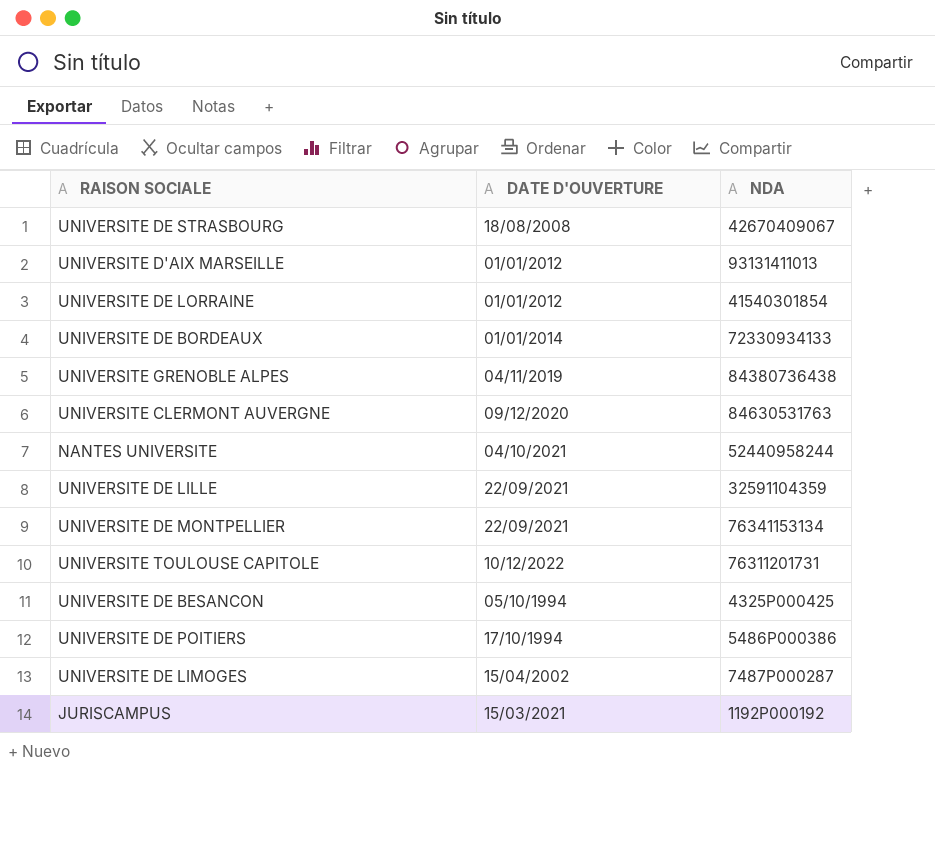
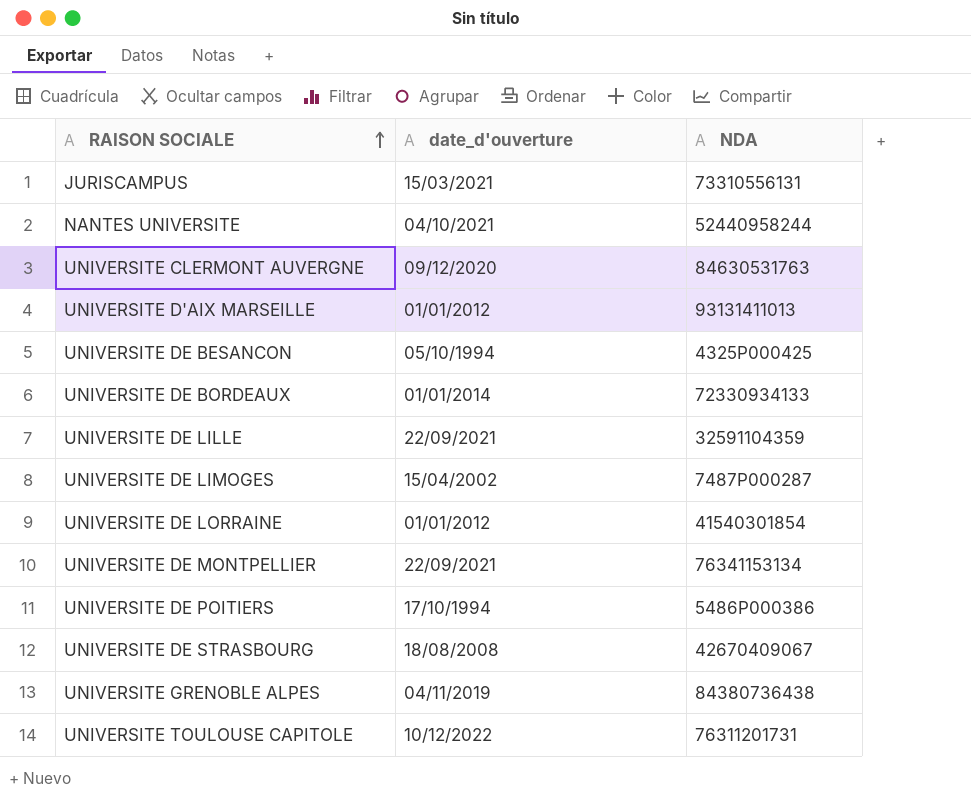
row order: none -> RAISON SOCIALE ascending
column name: DATE D'OUVERTURE -> date_d'ouverture
JURISCAMPUS | NDA: 1192P000192 -> 73310556131

